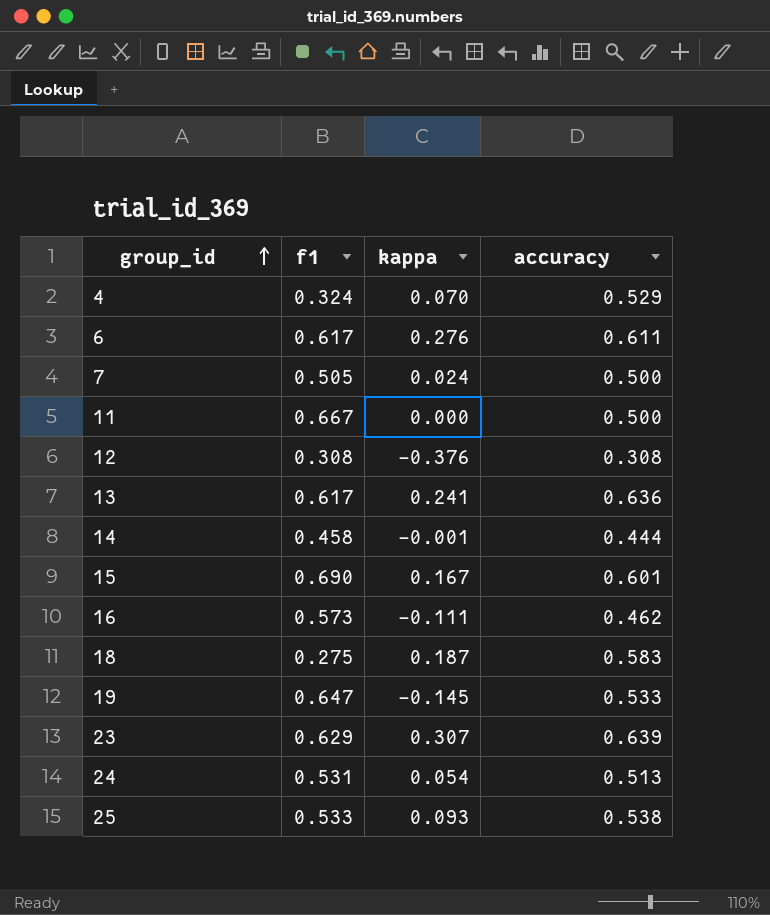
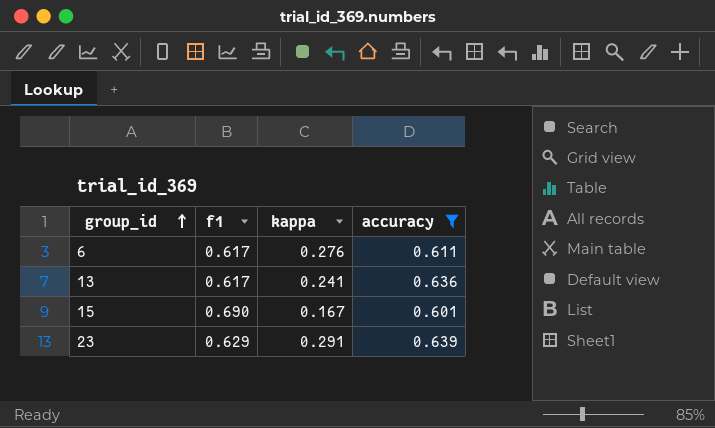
filter: none -> accuracy >= 0.601
23 | kappa: 0.307 -> 0.291

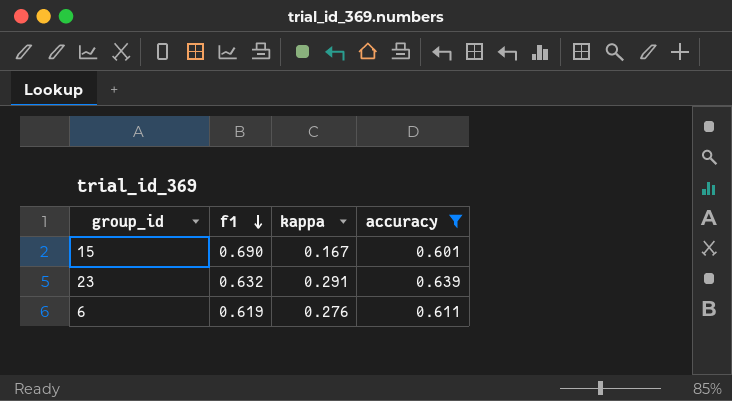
row order: group_id ascending -> f1 descending
row 13: 0.617 | 0.241 | 0.636 -> none
23 | f1: 0.629 -> 0.632
6 | f1: 0.617 -> 0.619

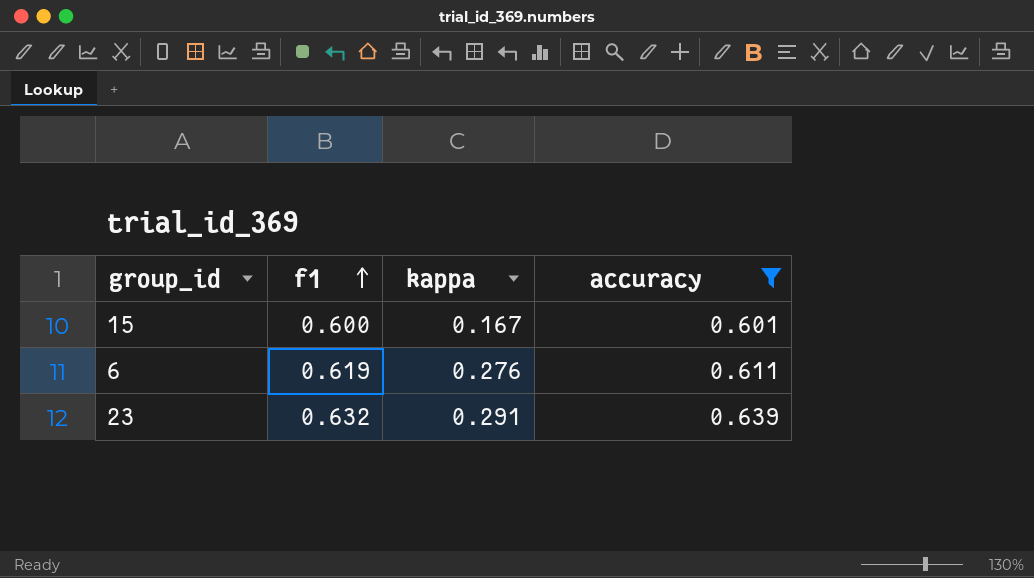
row order: f1 descending -> f1 ascending
15 | f1: 0.690 -> 0.600

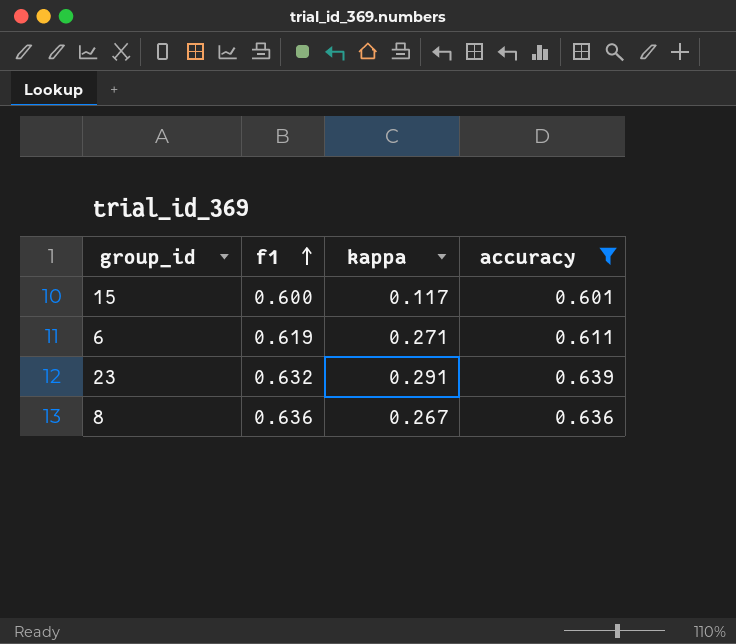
15 | kappa: 0.167 -> 0.117
6 | kappa: 0.276 -> 0.271
row 8: none -> 0.636 | 0.267 | 0.636

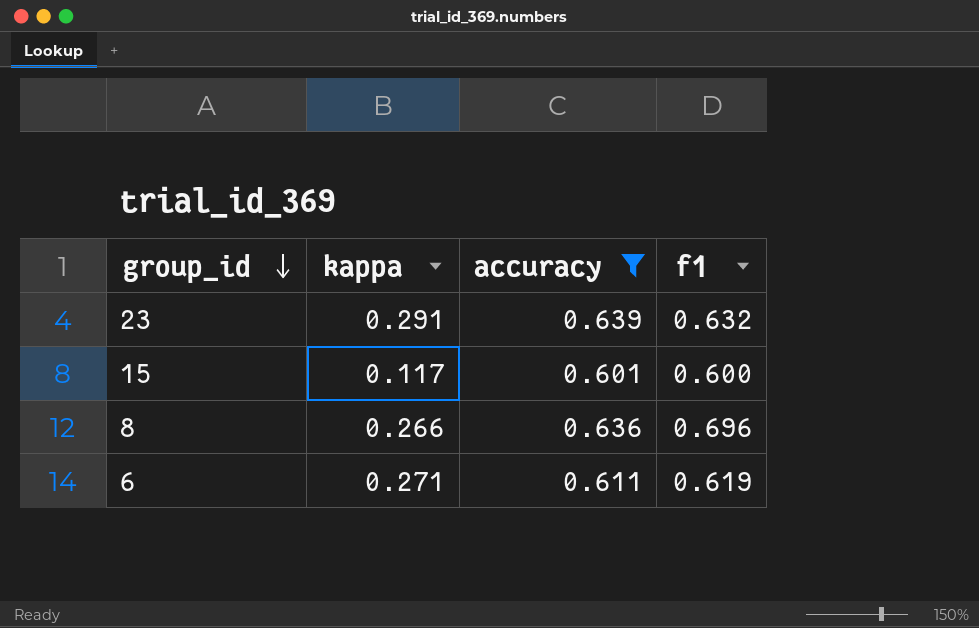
row order: f1 ascending -> group_id descending
column f1 | position: 2 -> 4
8 | kappa: 0.267 -> 0.266
8 | f1: 0.636 -> 0.696

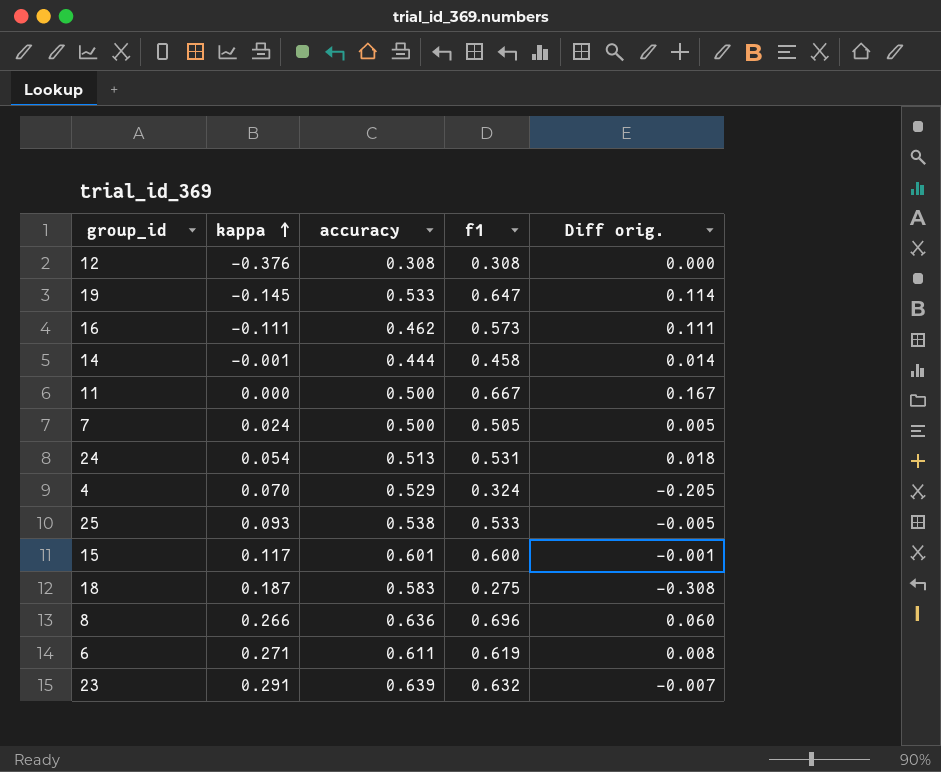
filter: accuracy >= 0.601 -> none
row order: group_id descending -> kappa ascending
column Diff orig. | formula: none -> [f1] - [accuracy]

